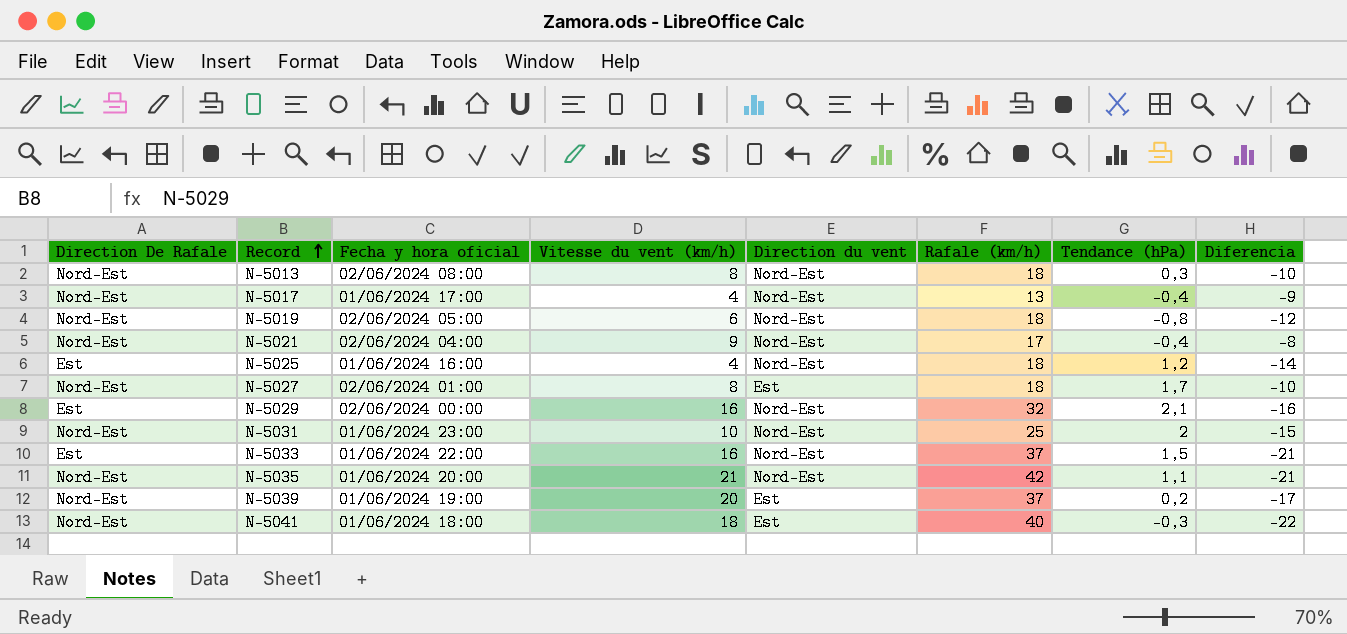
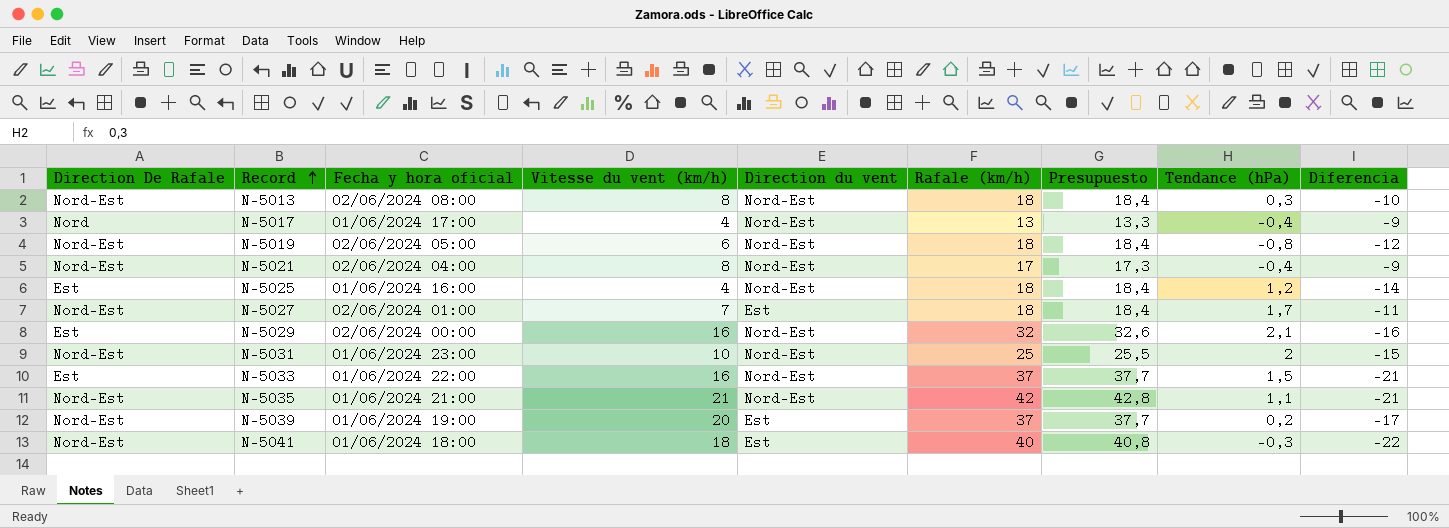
column Presupuesto | formula: none -> [Rafale (km/h)] * 1,02
N-5017 | Direction De Rafale: Nord-Est -> Nord
N-5021 | Vitesse du vent (km/h): 9 -> 8
N-5021 | Diferencia: -8 -> -9
N-5027 | Vitesse du vent (km/h): 8 -> 7
N-5027 | Diferencia: -10 -> -11
N-5035 | Fecha y hora oficial: 01/06/2024 20:00 -> 01/06/2024 21:00

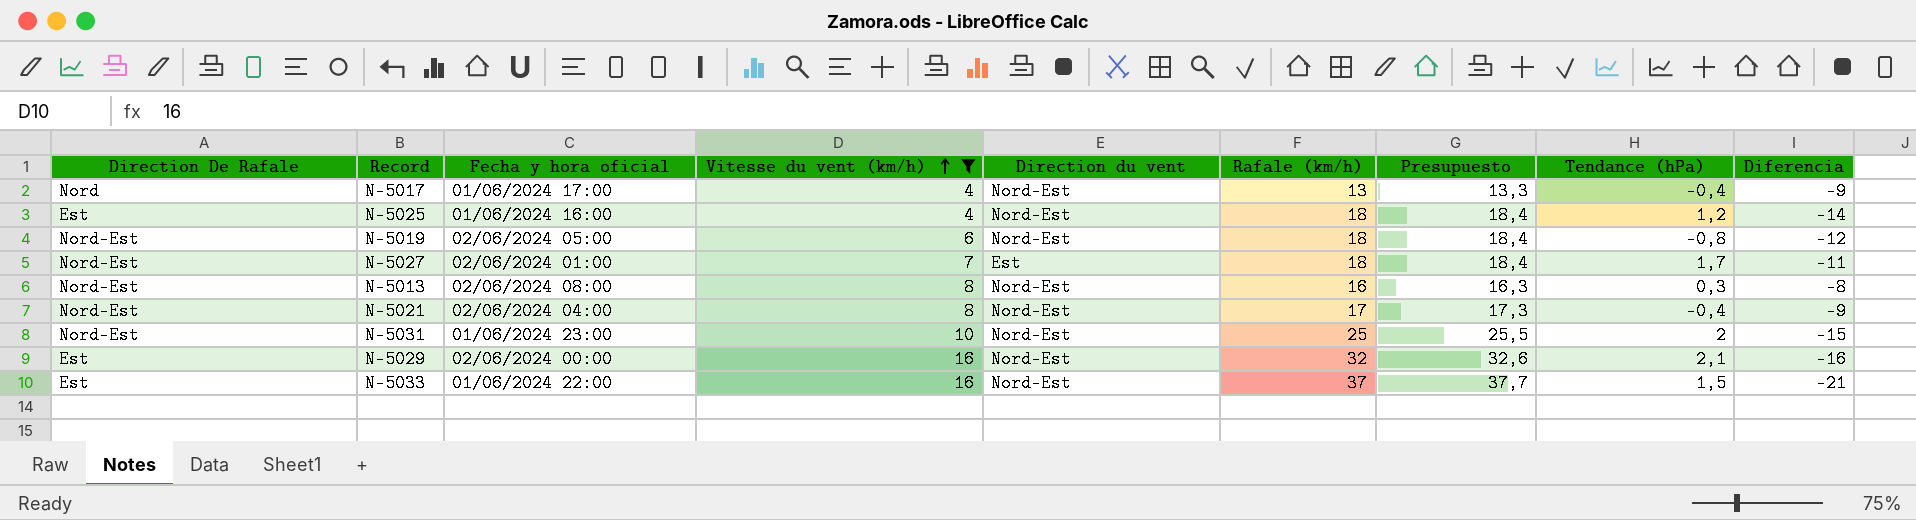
filter: none -> Vitesse du vent (km/h) <= 16
row order: Record ascending -> Vitesse du vent (km/h) ascending
N-5013 | Rafale (km/h): 18 -> 16
N-5013 | Presupuesto: 18,4 -> 16,3
N-5013 | Diferencia: -10 -> -8

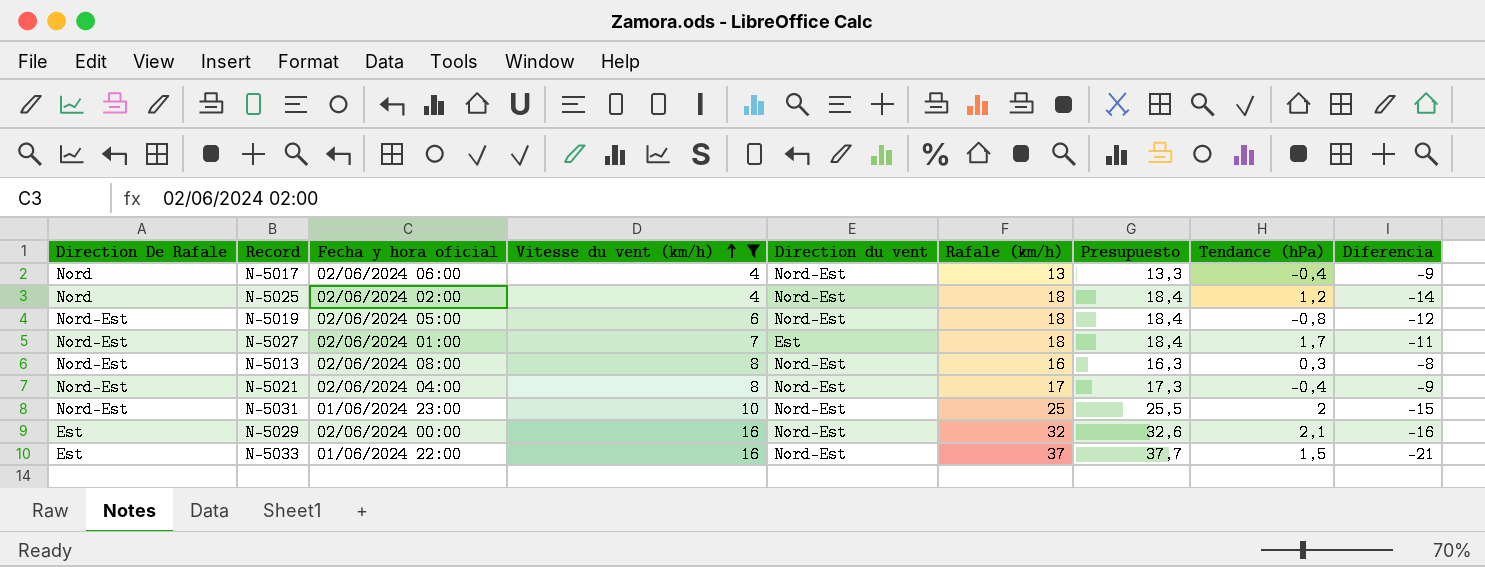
N-5017 | Fecha y hora oficial: 01/06/2024 17:00 -> 02/06/2024 06:00
N-5025 | Direction De Rafale: Est -> Nord
N-5025 | Fecha y hora oficial: 01/06/2024 16:00 -> 02/06/2024 02:00

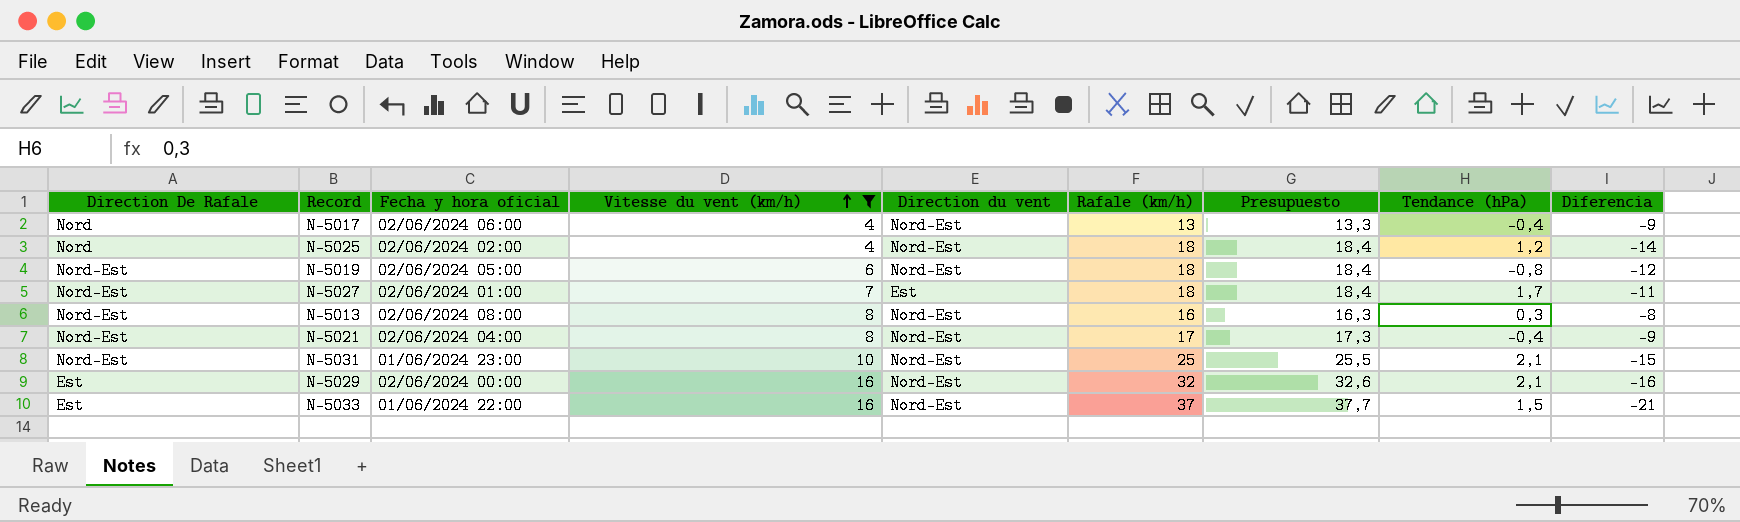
N-5031 | Tendance (hPa): 2 -> 2,1

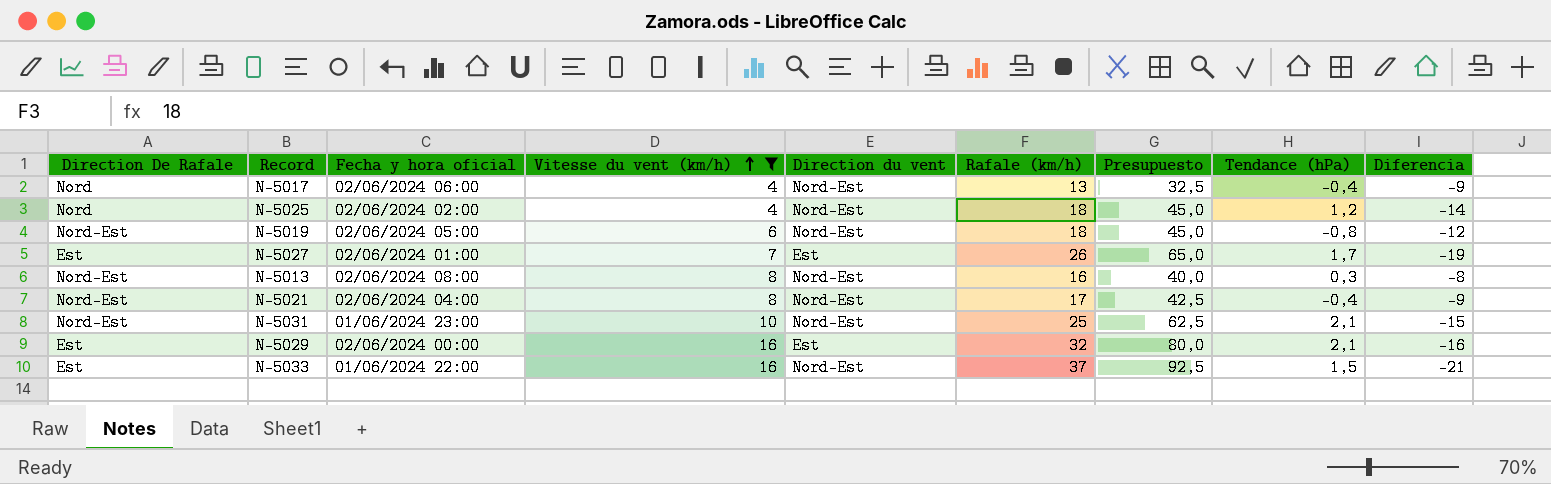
column Presupuesto | formula: [Rafale (km/h)] * 1,02 -> [Rafale (km/h)] * 2,5
N-5027 | Direction De Rafale: Nord-Est -> Est
N-5027 | Rafale (km/h): 18 -> 26
N-5027 | Diferencia: -11 -> -19
N-5029 | Direction du vent: Nord-Est -> Est

